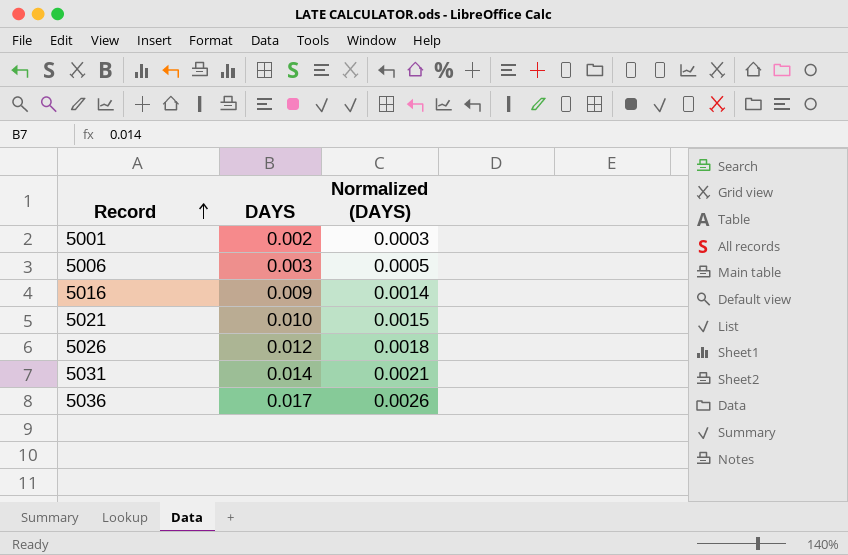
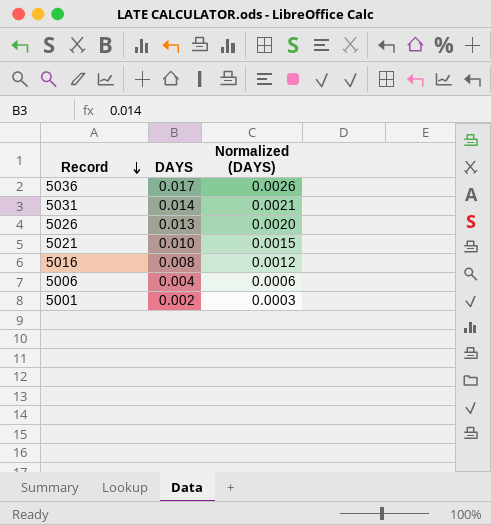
row order: Record ascending -> Record descending
5026 | DAYS: 0.012 -> 0.013
5026 | Normalized (DAYS): 0.0018 -> 0.0020
5016 | DAYS: 0.009 -> 0.008
5016 | Normalized (DAYS): 0.0014 -> 0.0012
5006 | DAYS: 0.003 -> 0.004
5006 | Normalized (DAYS): 0.0005 -> 0.0006

